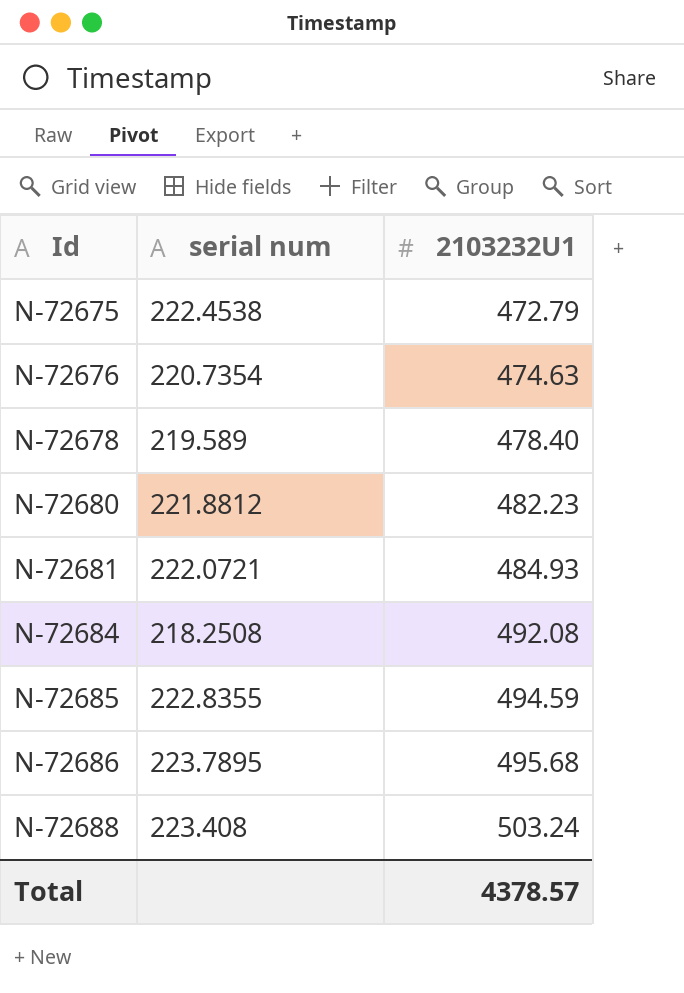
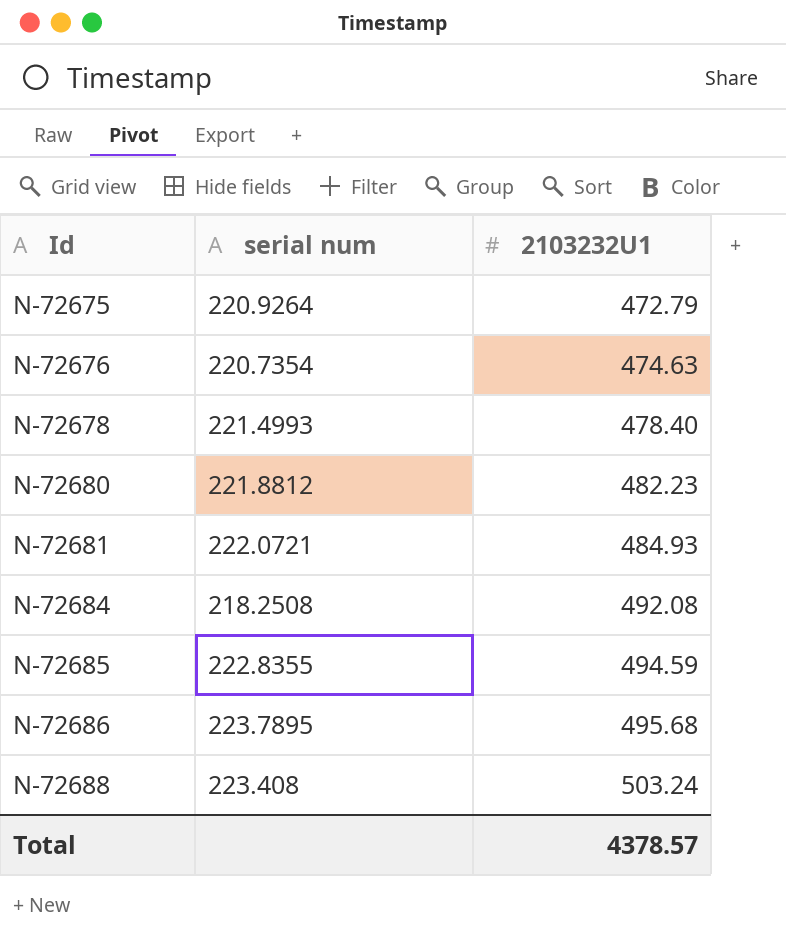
N-72675 | serial num: 222.4538 -> 220.9264
N-72678 | serial num: 219.589 -> 221.4993

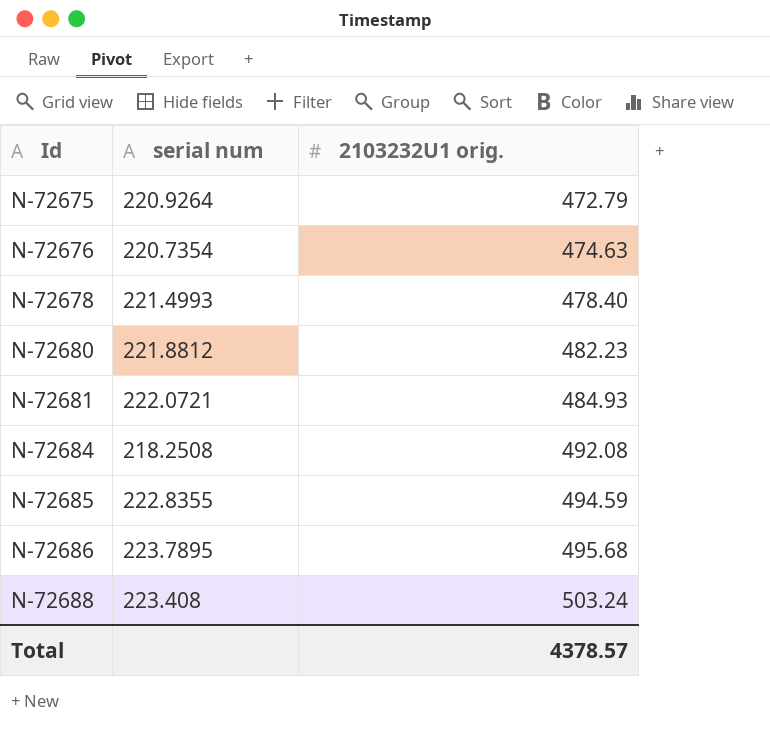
column name: 2103232U1 -> 2103232U1 orig.

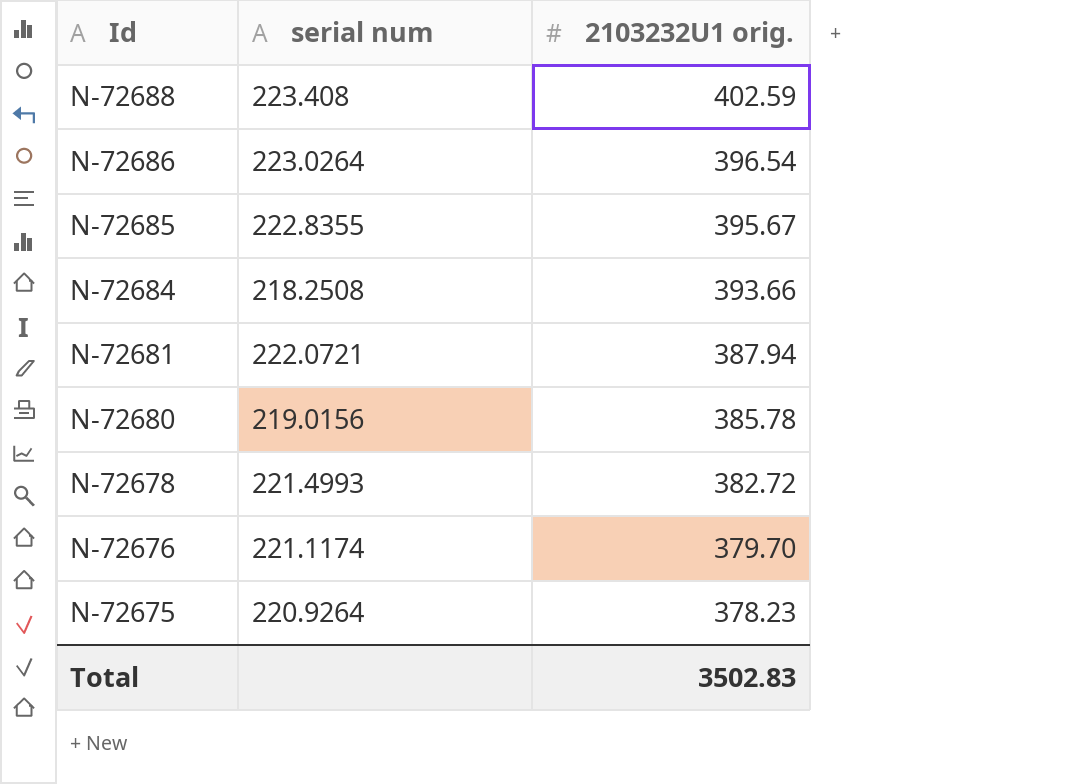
row order: Id ascending -> Id descending
N-72688 | 2103232U1 orig.: 503.24 -> 402.59
N-72686 | serial num: 223.7895 -> 223.0264
N-72686 | 2103232U1 orig.: 495.68 -> 396.54
N-72685 | 2103232U1 orig.: 494.59 -> 395.67
N-72684 | 2103232U1 orig.: 492.08 -> 393.66
N-72681 | 2103232U1 orig.: 484.93 -> 387.94
N-72680 | serial num: 221.8812 -> 219.0156
N-72680 | 2103232U1 orig.: 482.23 -> 385.78
N-72678 | 2103232U1 orig.: 478.40 -> 382.72
N-72676 | serial num: 220.7354 -> 221.1174
N-72676 | 2103232U1 orig.: 474.63 -> 379.70
N-72675 | 2103232U1 orig.: 472.79 -> 378.23
Total | 2103232U1 orig.: 4378.57 -> 3502.83

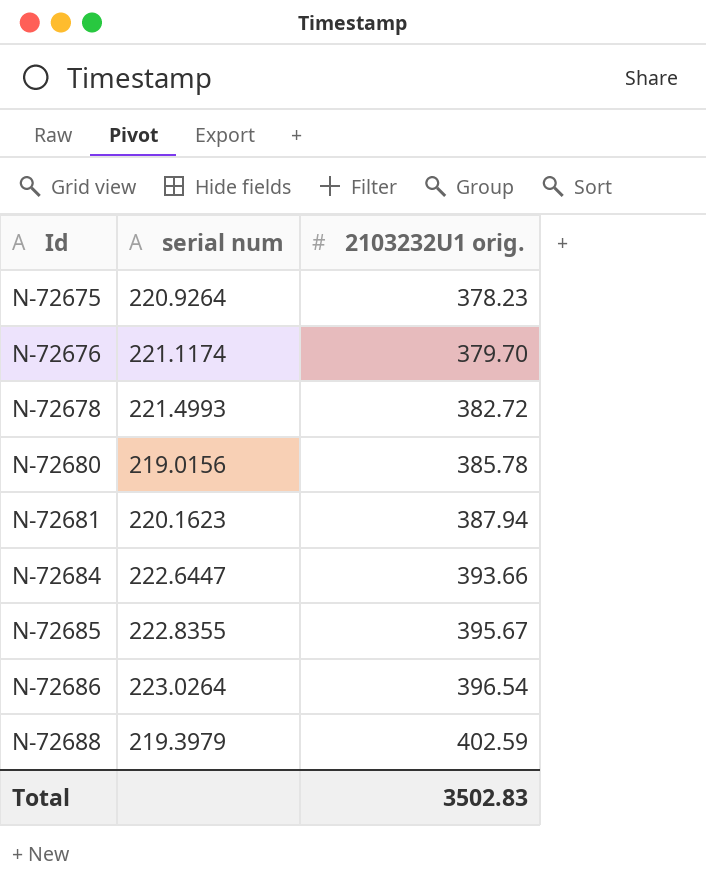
row order: Id descending -> Id ascending
N-72681 | serial num: 222.0721 -> 220.1623
N-72684 | serial num: 218.2508 -> 222.6447
N-72688 | serial num: 223.408 -> 219.3979

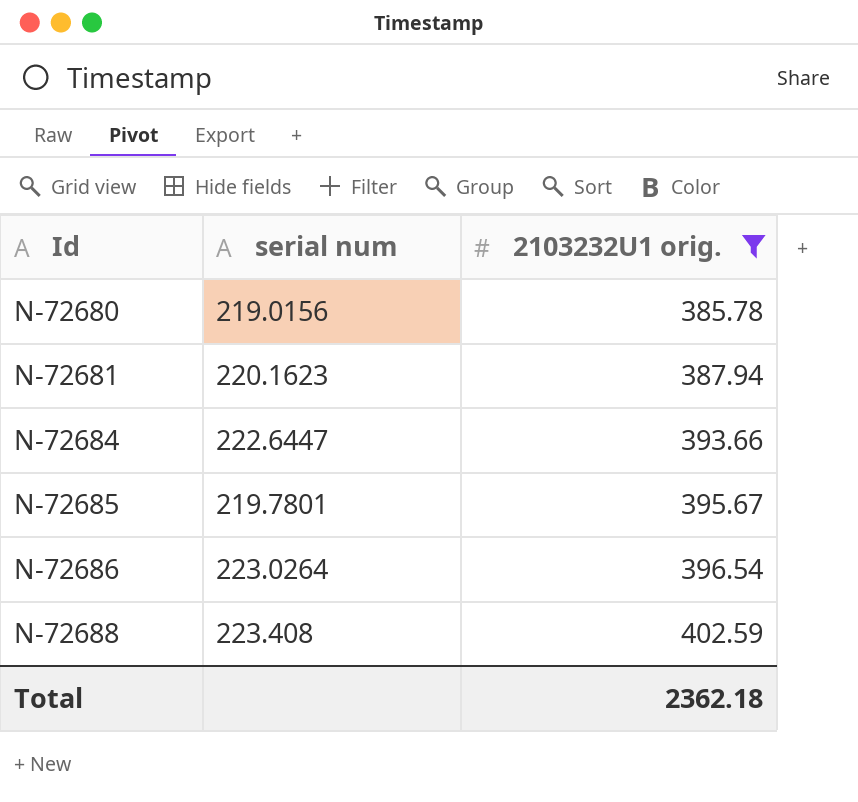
filter: none -> 2103232U1 orig. >= 385.78
N-72685 | serial num: 222.8355 -> 219.7801
N-72688 | serial num: 219.3979 -> 223.408
Total | 2103232U1 orig.: 3502.83 -> 2362.18

